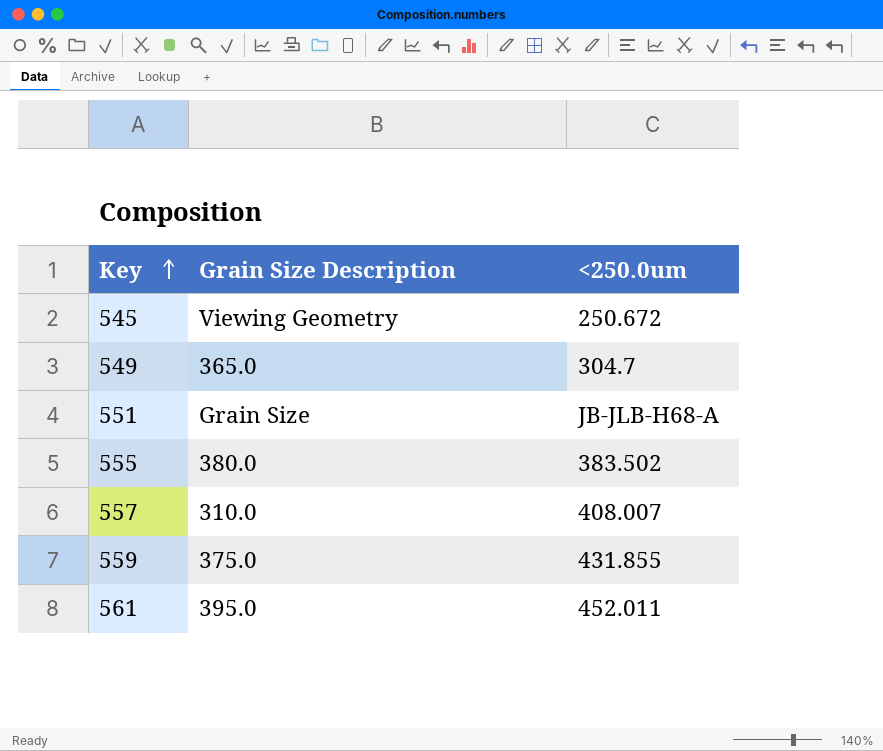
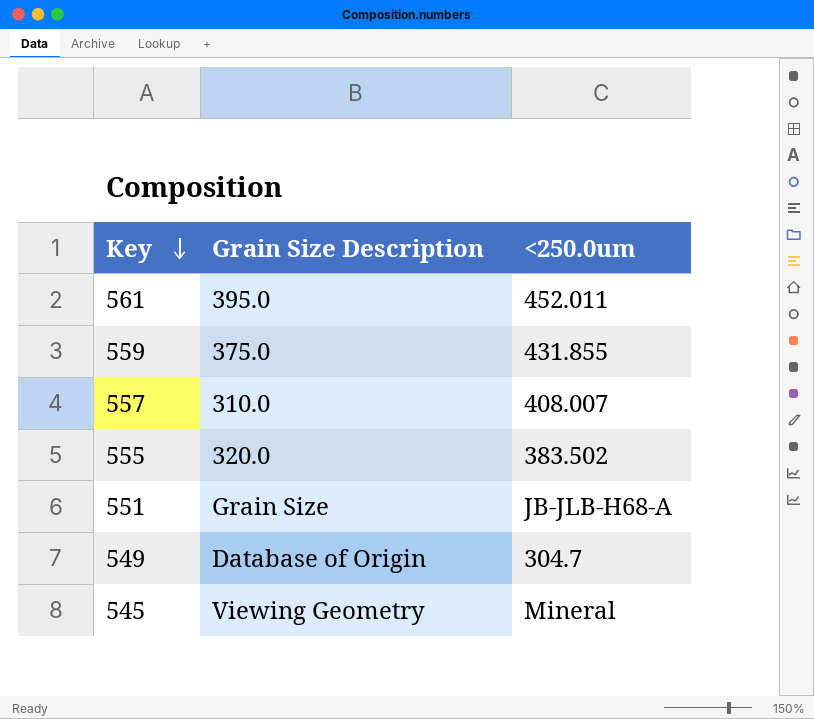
row order: Key ascending -> Key descending
555 | Grain Size Description: 380.0 -> 320.0
549 | Grain Size Description: 365.0 -> Database of Origin
545 | <250.0um: 250.672 -> Mineral

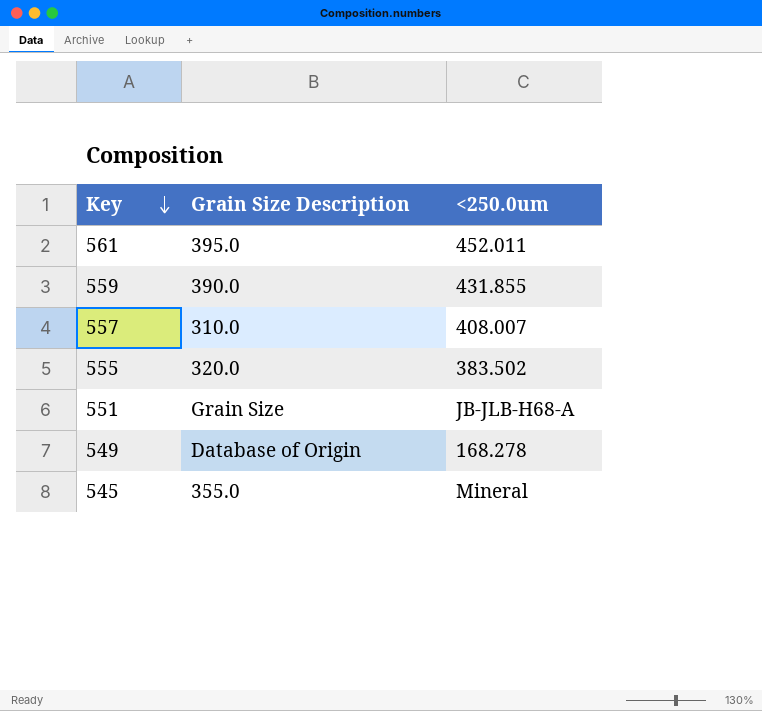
559 | Grain Size Description: 375.0 -> 390.0
549 | <250.0um: 304.7 -> 168.278
545 | Grain Size Description: Viewing Geometry -> 355.0

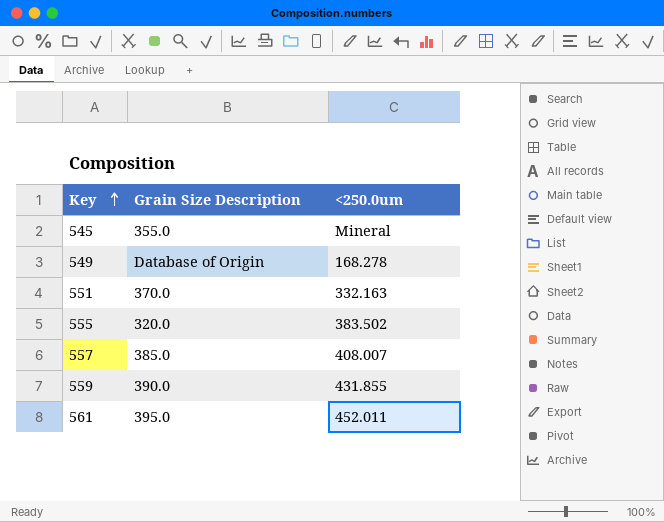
row order: Key descending -> Key ascending
551 | Grain Size Description: Grain Size -> 370.0
551 | <250.0um: JB-JLB-H68-A -> 332.163
557 | Grain Size Description: 310.0 -> 385.0

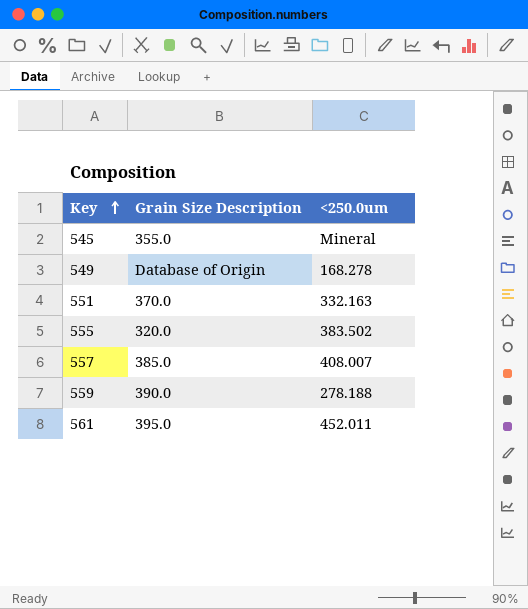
559 | <250.0um: 431.855 -> 278.188

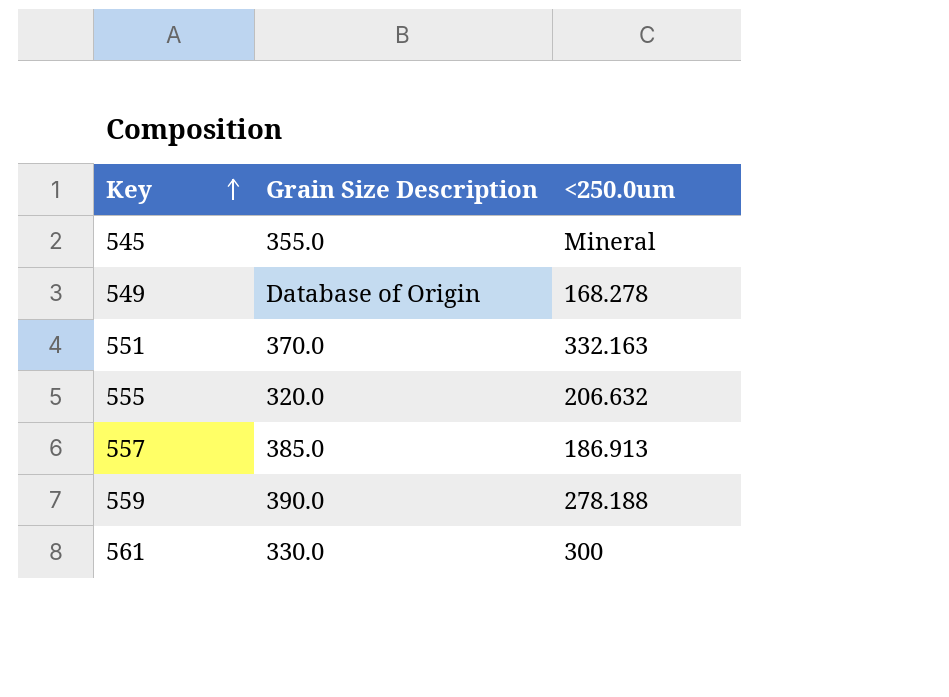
555 | <250.0um: 383.502 -> 206.632
557 | <250.0um: 408.007 -> 186.913
561 | Grain Size Description: 395.0 -> 330.0
561 | <250.0um: 452.011 -> 300

